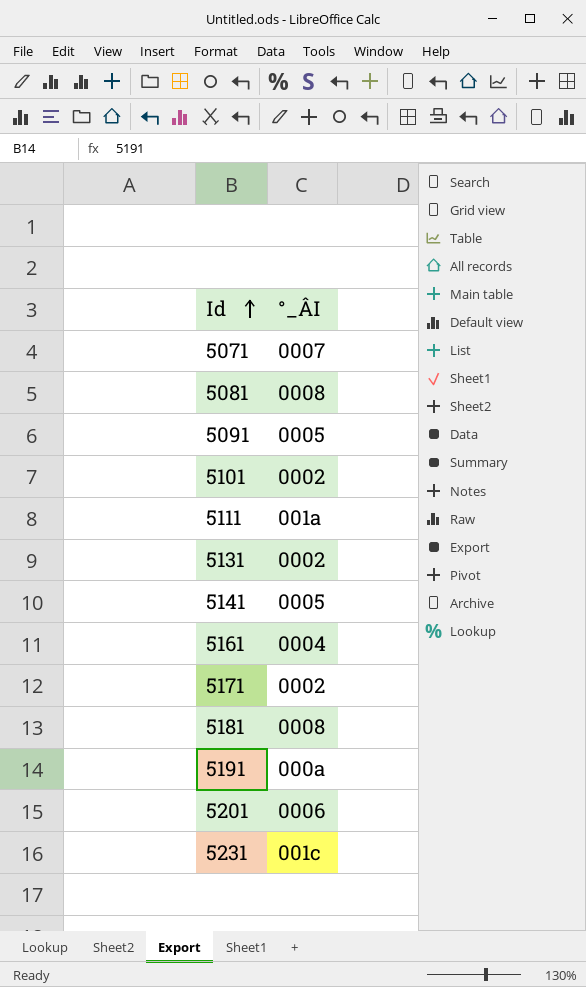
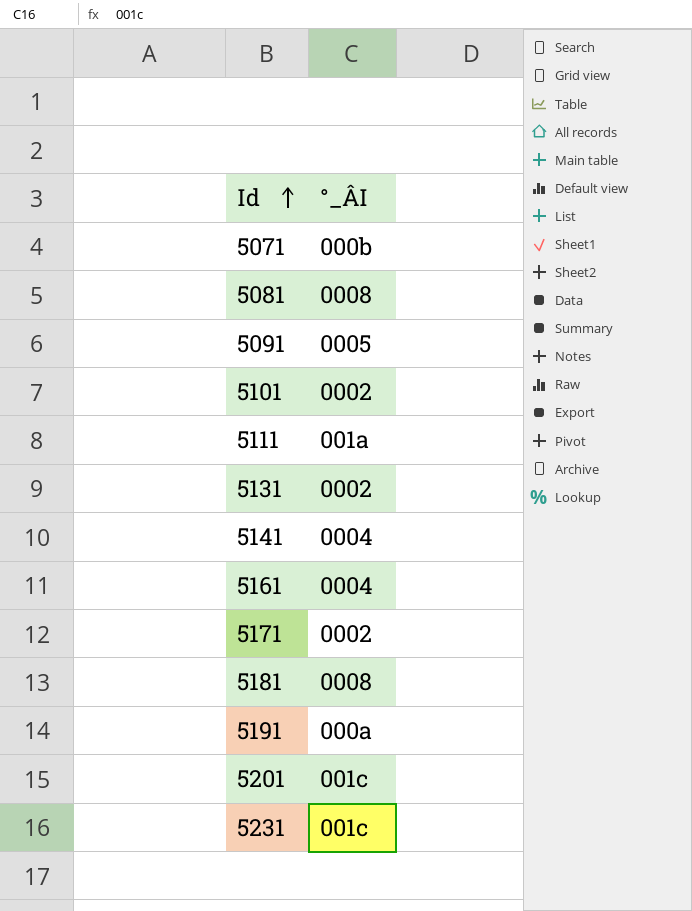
5071 | °_ÂI: 0007 -> 000b
5141 | °_ÂI: 0005 -> 0004
5201 | °_ÂI: 0006 -> 001c

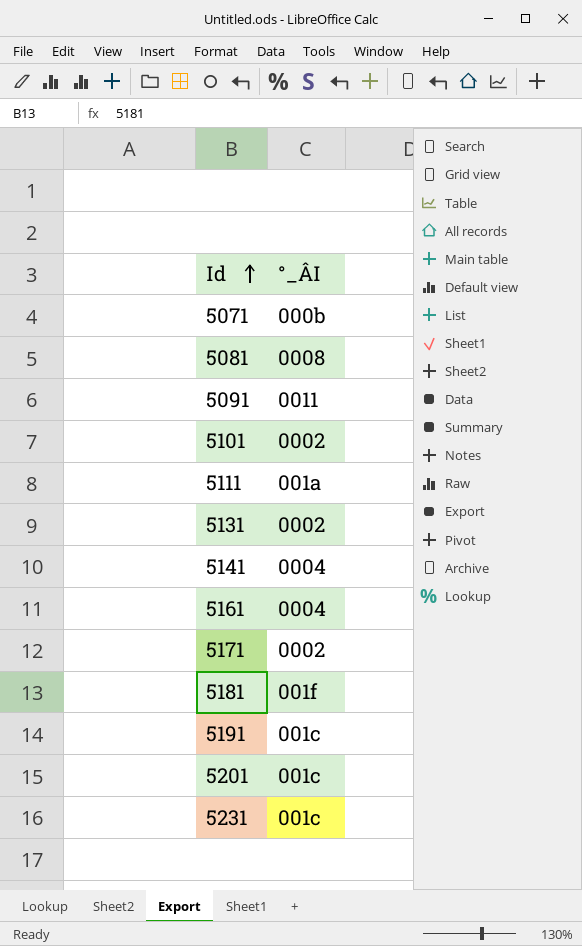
5091 | °_ÂI: 0005 -> 0011
5181 | °_ÂI: 0008 -> 001f
5191 | °_ÂI: 000a -> 001c

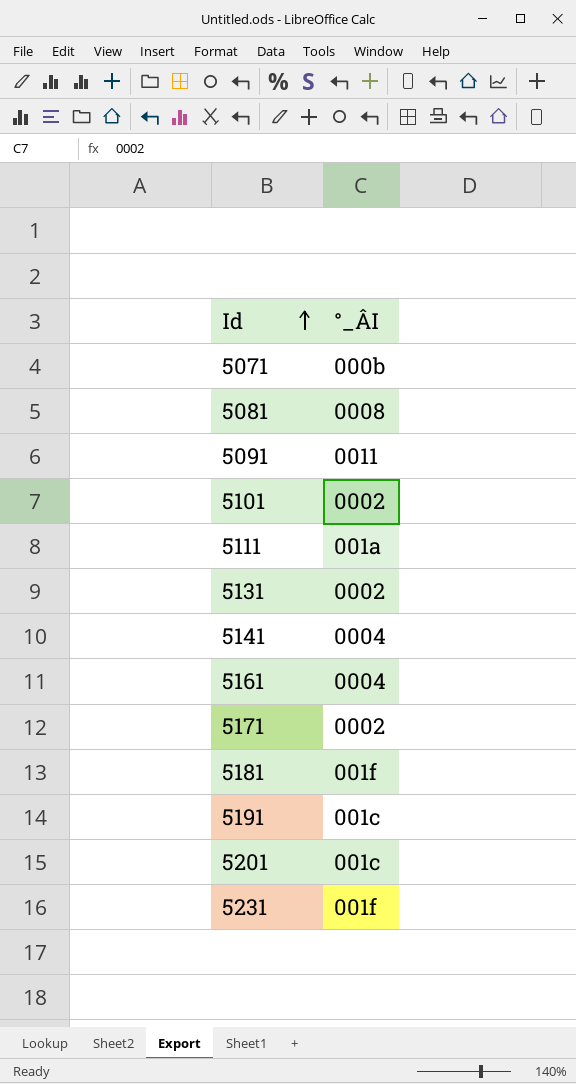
5231 | °_ÂI: 001c -> 001f

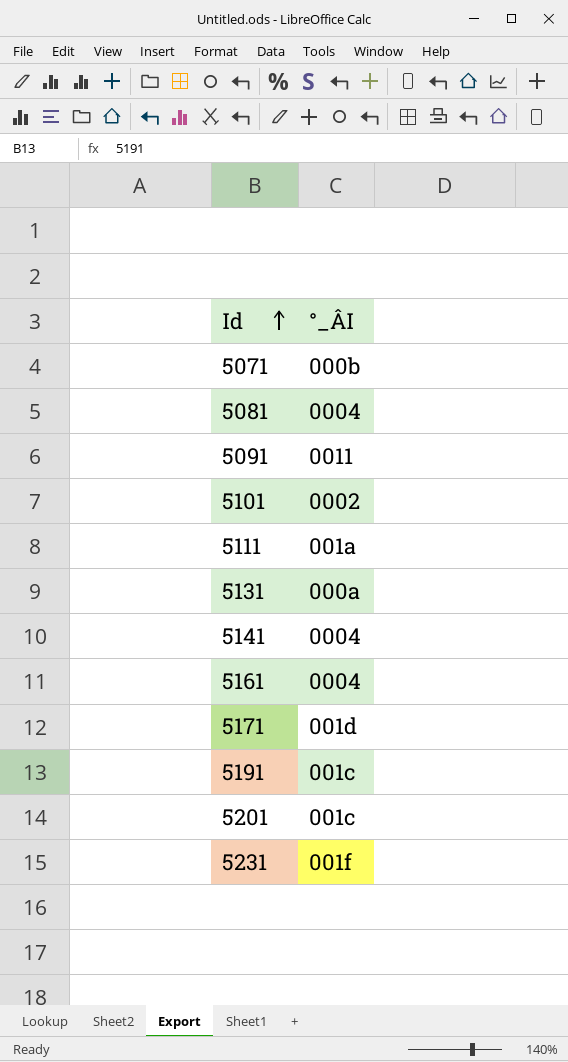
row 5181: 001f -> none
5081 | °_ÂI: 0008 -> 0004
5131 | °_ÂI: 0002 -> 000a
5171 | °_ÂI: 0002 -> 001d

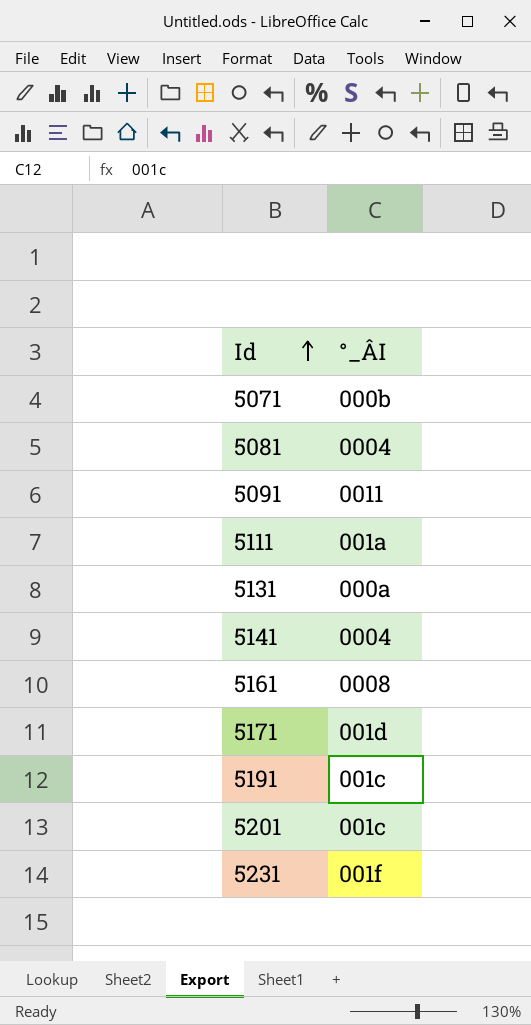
row 5101: 0002 -> none
5161 | °_ÂI: 0004 -> 0008

